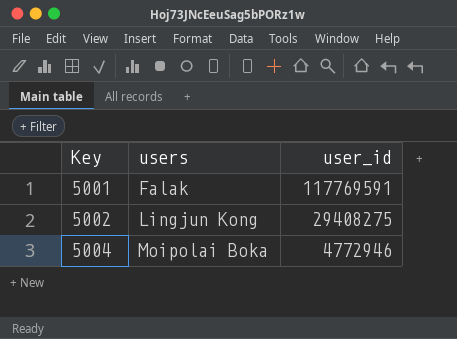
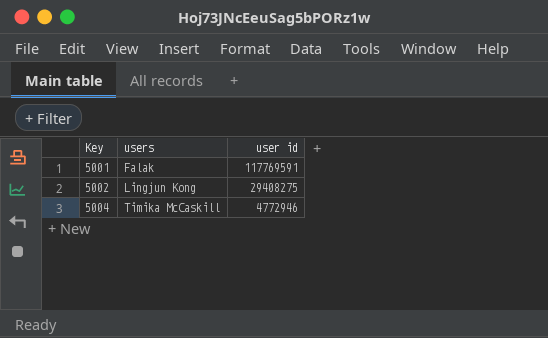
column name: user_id -> user id
5004 | users: Moipolai Boka -> Timika McCaskill

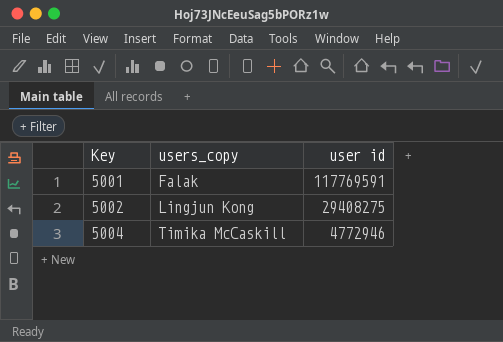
column name: users -> users_copy

